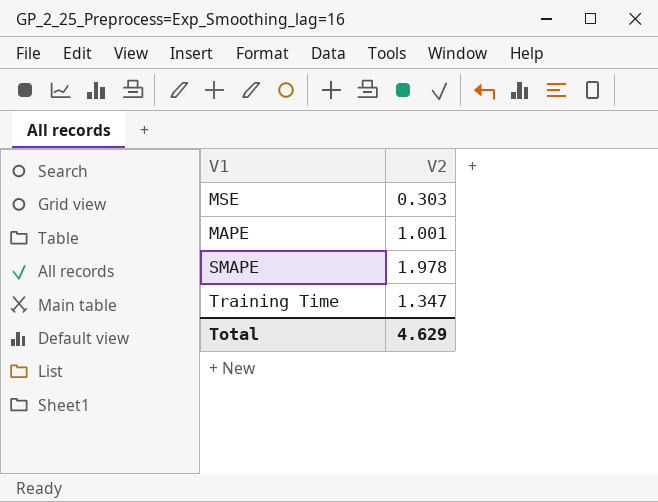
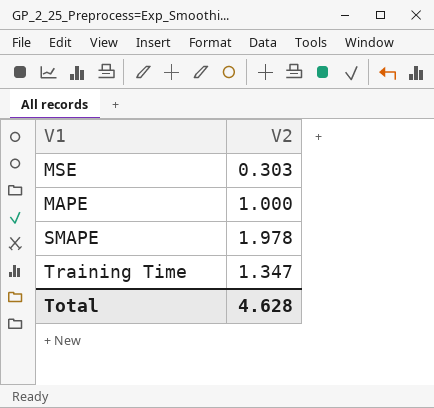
MAPE | V2: 1.001 -> 1.000
Total | V2: 4.629 -> 4.628

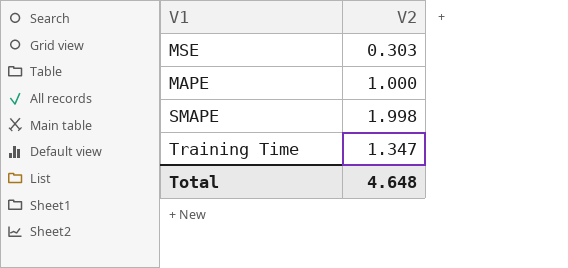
SMAPE | V2: 1.978 -> 1.998
Total | V2: 4.628 -> 4.648

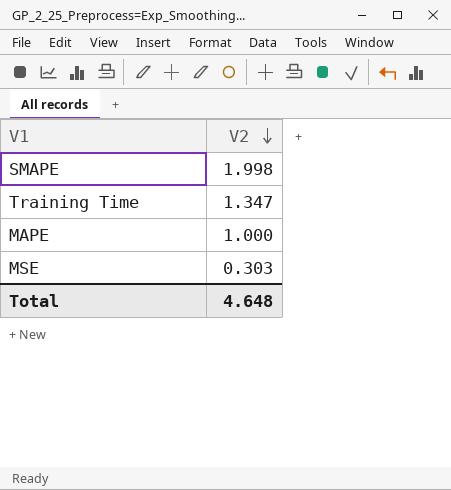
row order: none -> V2 descending

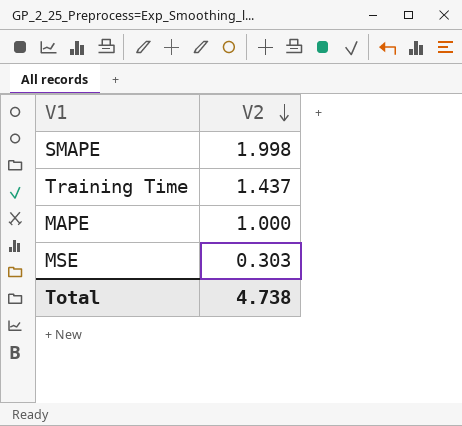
Training Time | V2: 1.347 -> 1.437
Total | V2: 4.648 -> 4.738

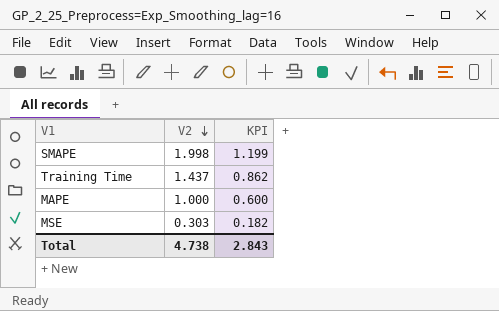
column KPI | formula: none -> [V2] * 0.6

